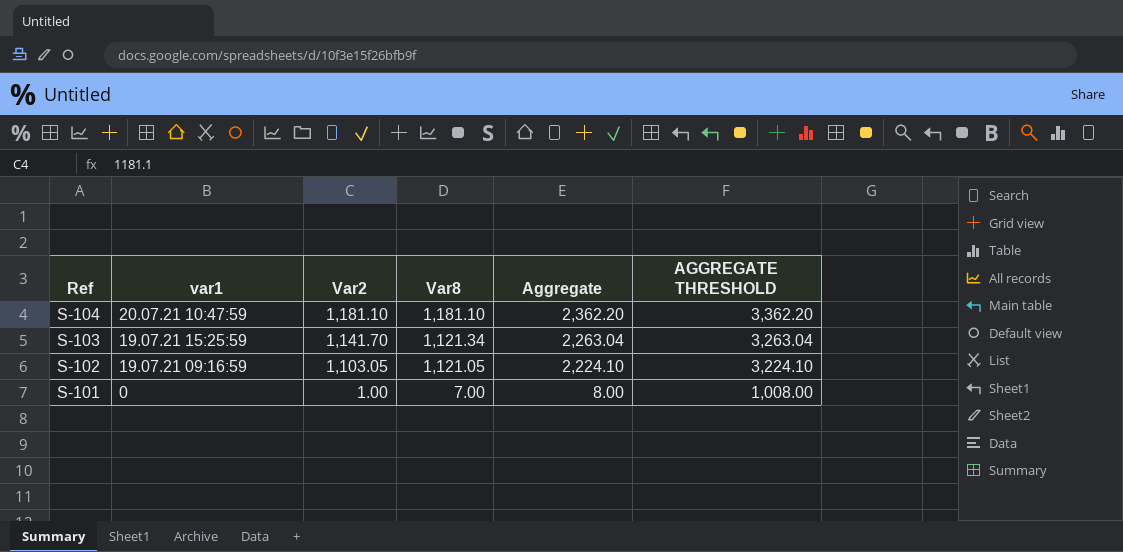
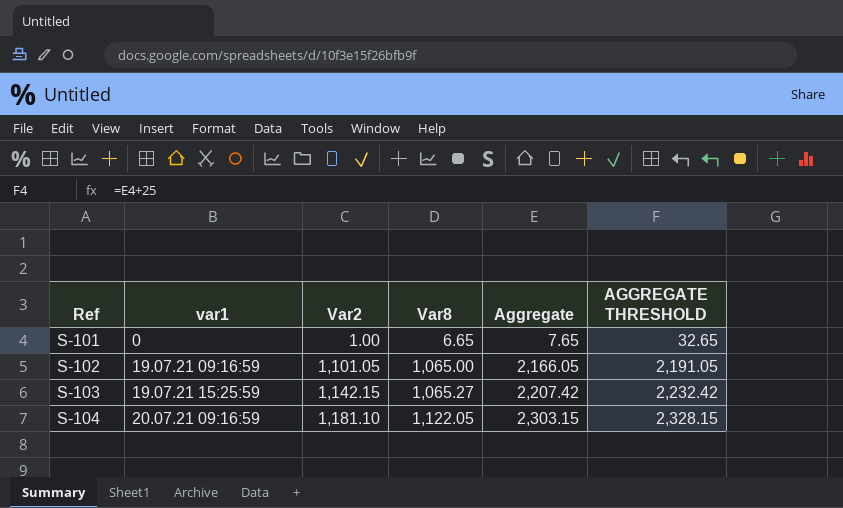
row order: Ref descending -> Ref ascending
column AGGREGATE THRESHOLD | formula: [Aggregate] + 1000 -> [Aggregate] + 25
S-101 | Var8: 7.00 -> 6.65
S-101 | Aggregate: 8.00 -> 7.65
S-102 | Var2: 1,103.05 -> 1,101.05
S-102 | Var8: 1,121.05 -> 1,065.00
S-102 | Aggregate: 2,224.10 -> 2,166.05
S-103 | Var2: 1,141.70 -> 1,142.15
S-103 | Var8: 1,121.34 -> 1,065.27
S-103 | Aggregate: 2,263.04 -> 2,207.42
S-104 | var1: 20.07.21 10:47:59 -> 20.07.21 09:16:59
S-104 | Var8: 1,181.10 -> 1,122.05
S-104 | Aggregate: 2,362.20 -> 2,303.15

